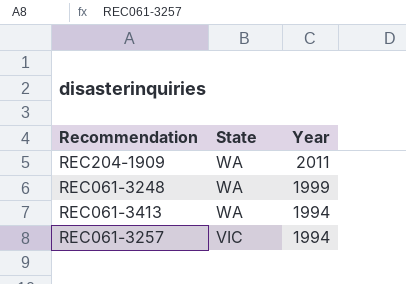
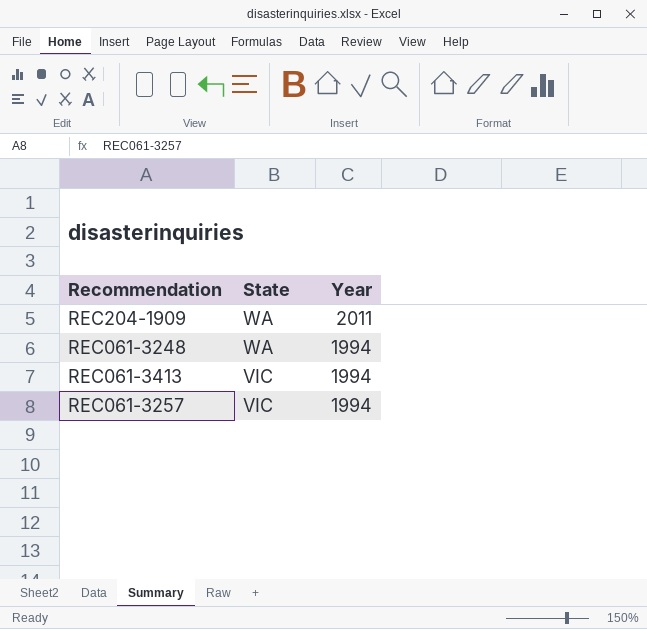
REC061-3248 | Year: 1999 -> 1994
REC061-3413 | State: WA -> VIC

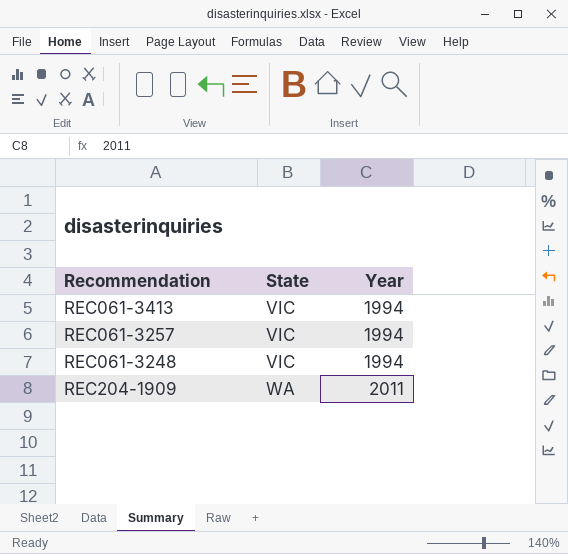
row order: State descending -> State ascending
REC061-3248 | State: WA -> VIC

